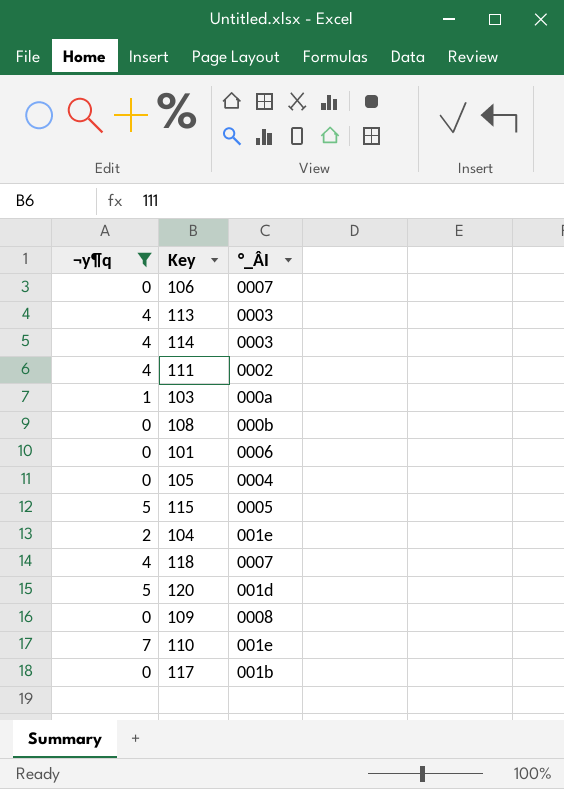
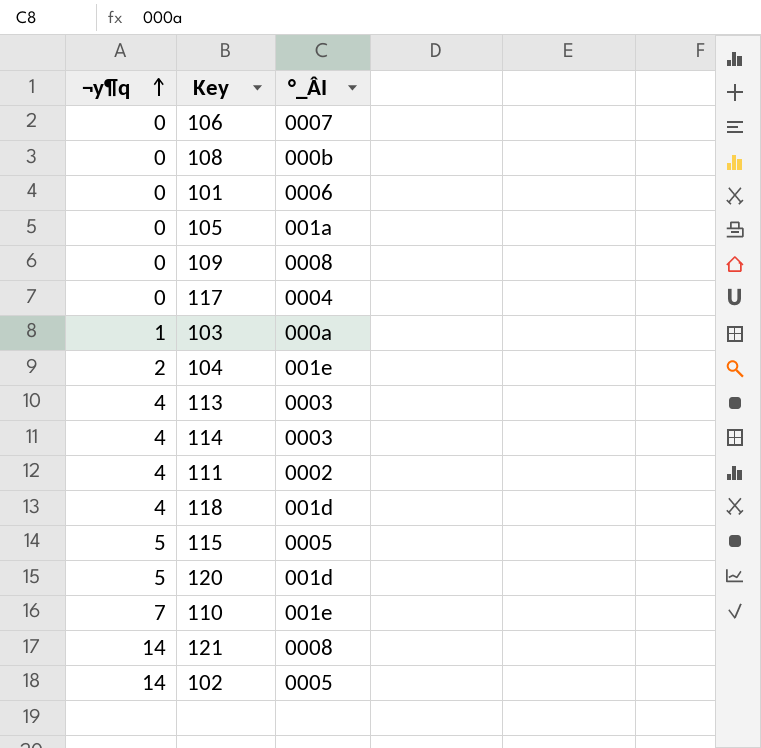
filter: ¬y¶q != 14 -> none
row order: none -> ¬y¶q ascending
105 | °_ÂI: 0004 -> 001a
117 | °_ÂI: 001b -> 0004
118 | °_ÂI: 0007 -> 001d

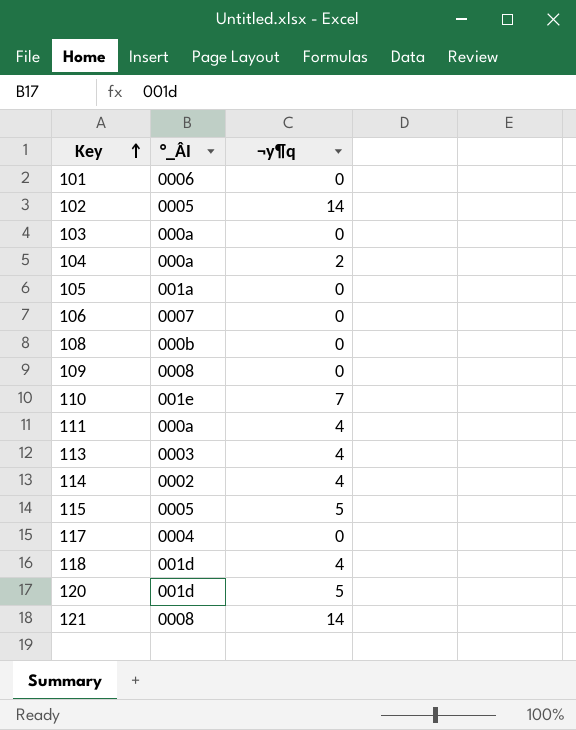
row order: ¬y¶q ascending -> Key ascending
column ¬y¶q | position: 1 -> 3
103 | ¬y¶q: 1 -> 0
104 | °_ÂI: 001e -> 000a
111 | °_ÂI: 0002 -> 000a
114 | °_ÂI: 0003 -> 0002

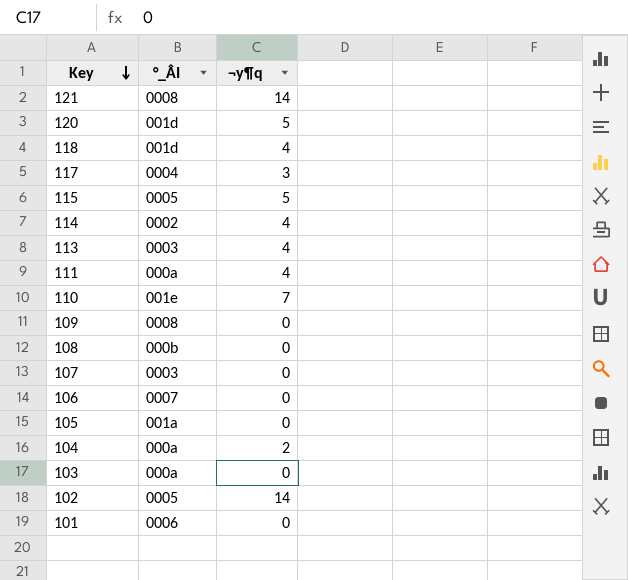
row order: Key ascending -> Key descending
117 | ¬y¶q: 0 -> 3
row 107: none -> 0003 | 0

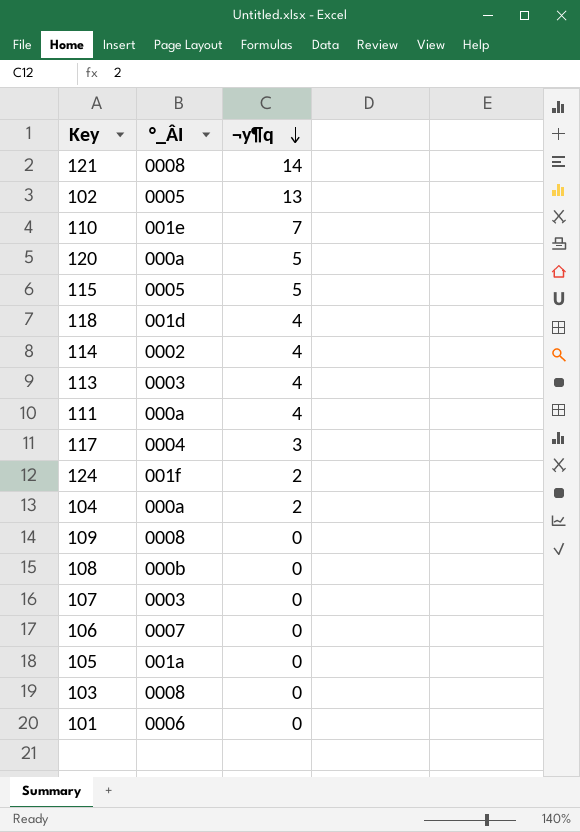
row order: Key descending -> ¬y¶q descending
102 | ¬y¶q: 14 -> 13
120 | °_ÂI: 001d -> 000a
row 124: none -> 001f | 2
103 | °_ÂI: 000a -> 0008

